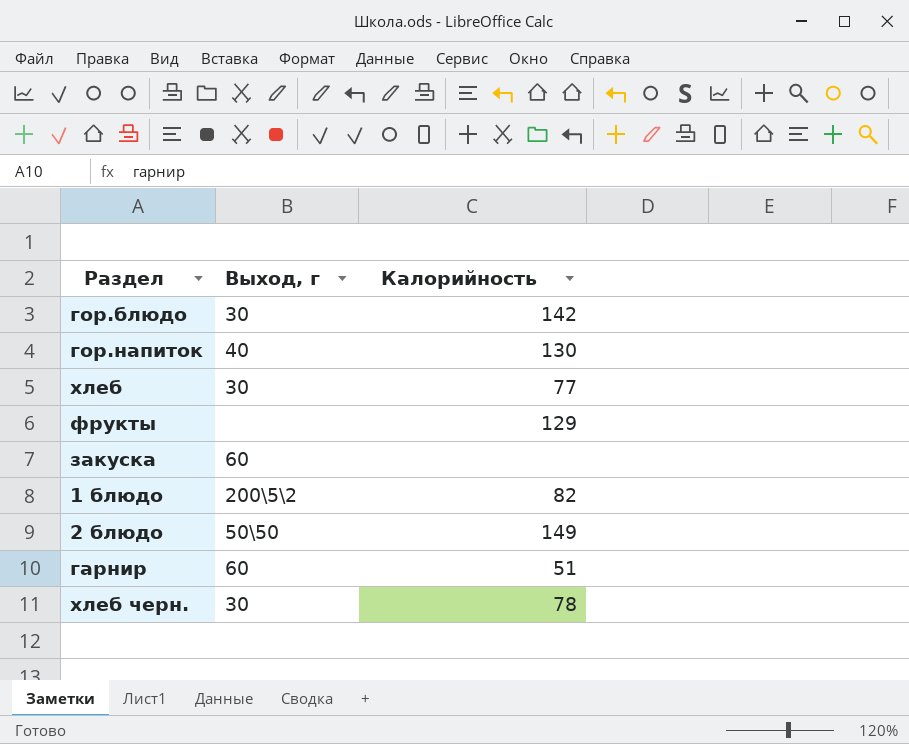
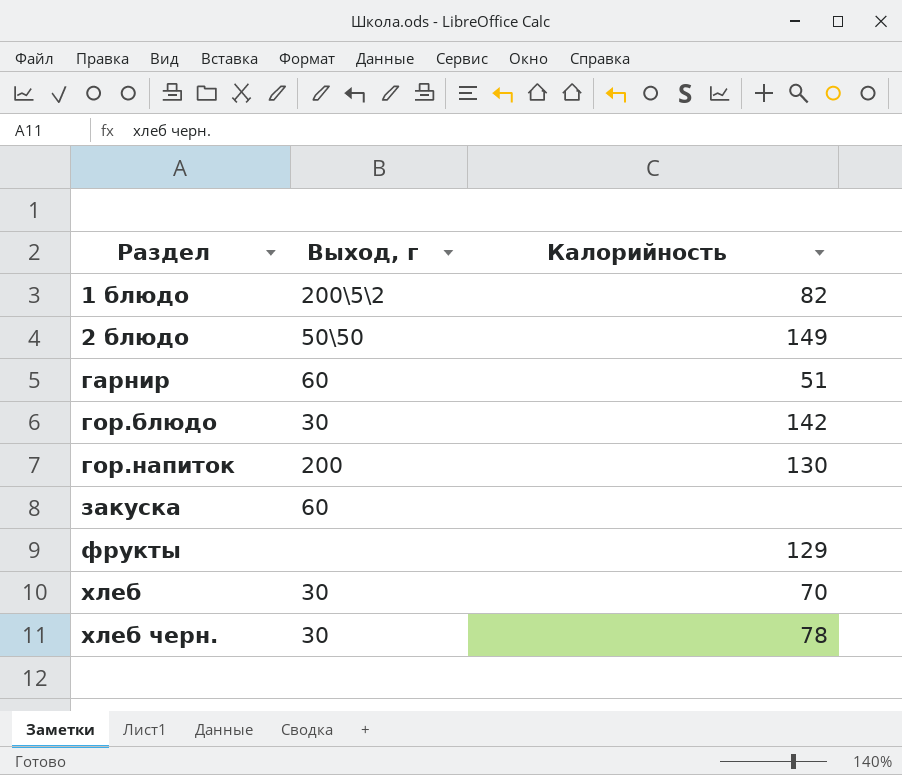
row order: none -> Раздел ascending
гор.напиток | Выход, г: 40 -> 200
хлеб | Калорийность: 77 -> 70

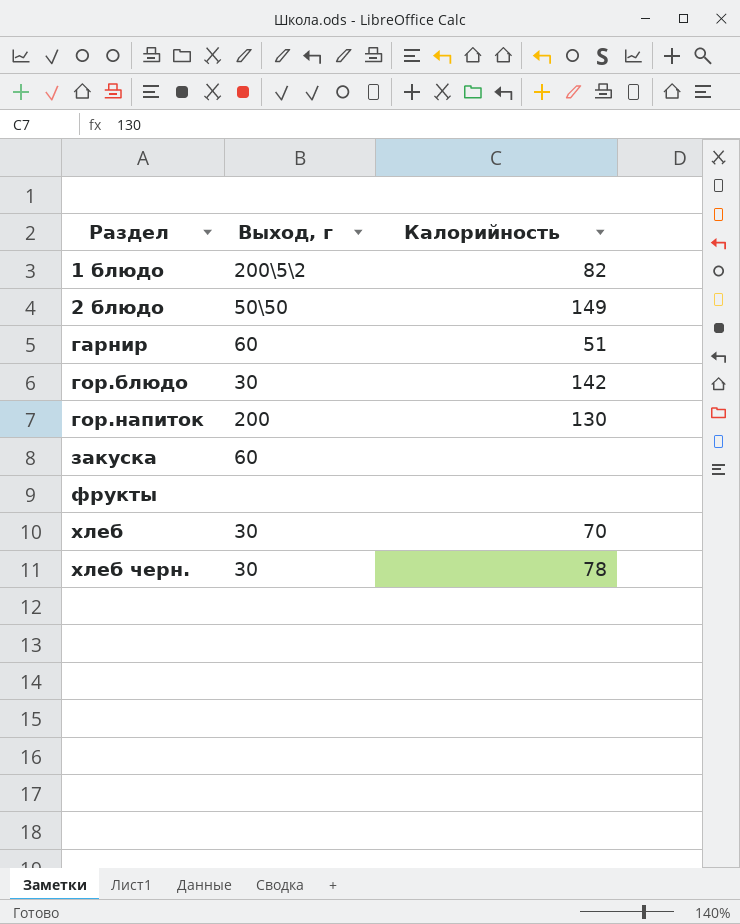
фрукты | Калорийность: 129 -> none

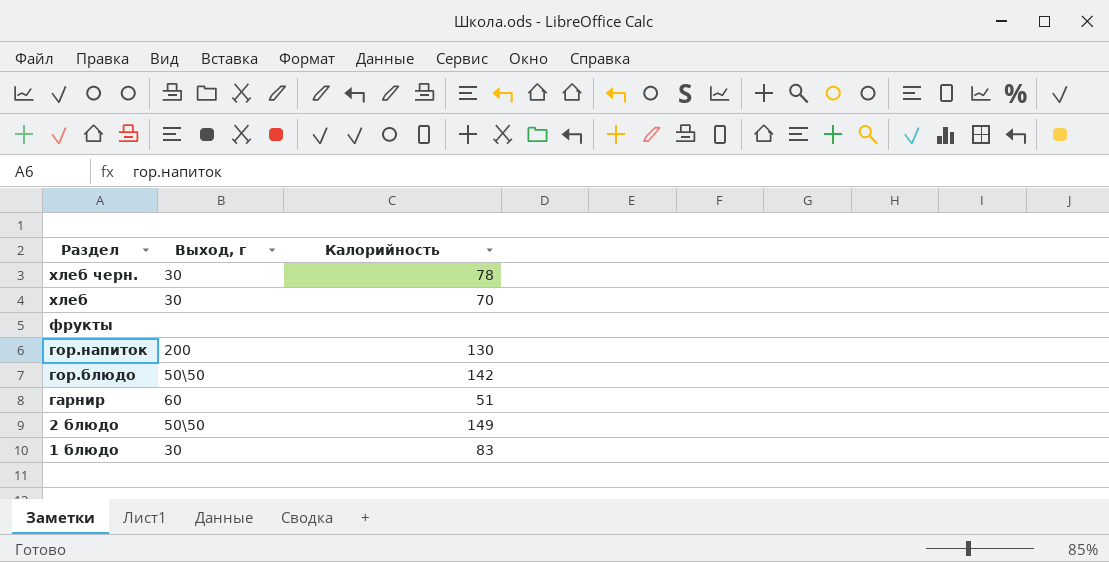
row order: Раздел ascending -> Раздел descending
row закуска: 60 | none -> none
гор.блюдо | Выход, г: 30 -> 50\50
1 блюдо | Выход, г: 200\5\2 -> 30
1 блюдо | Калорийность: 82 -> 83

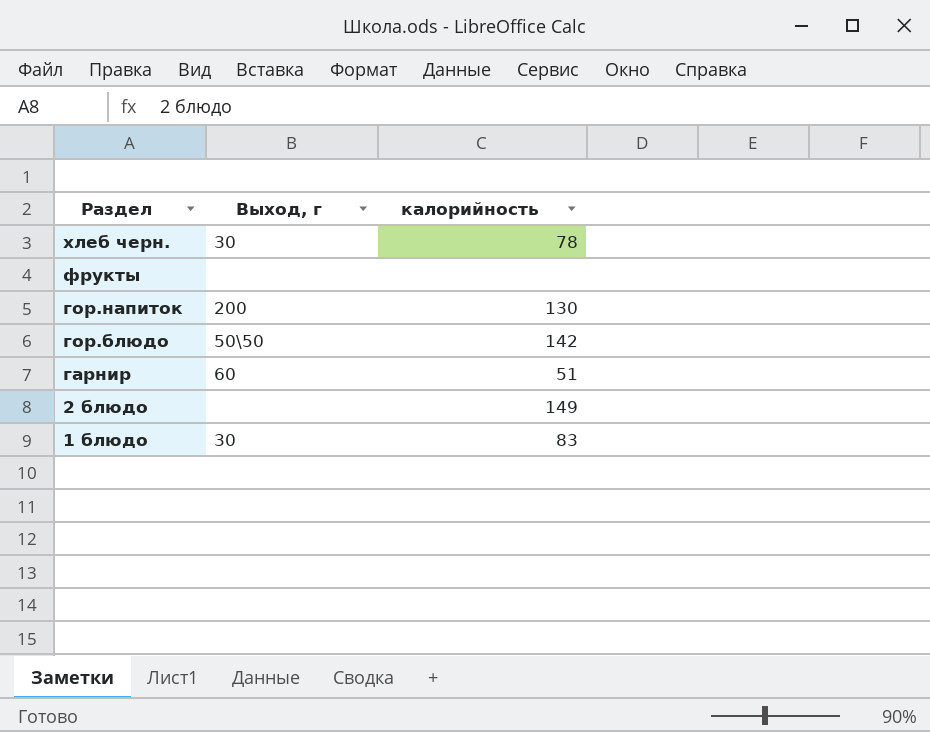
column name: Калорийность -> калорийность
row хлеб: 30 | 70 -> none
2 блюдо | Выход, г: 50\50 -> none

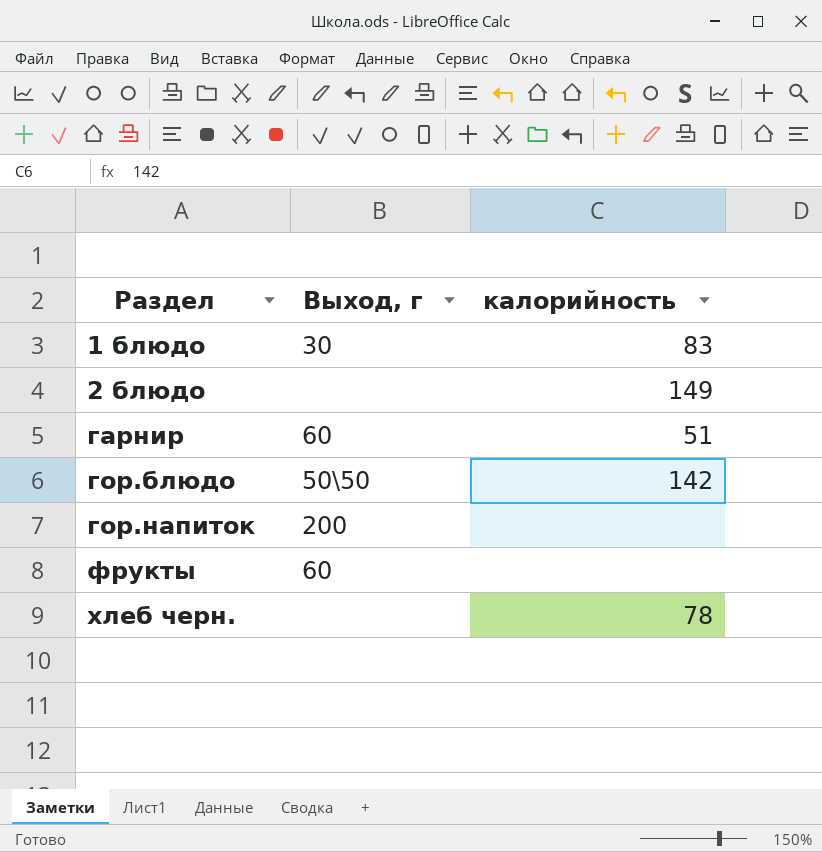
row order: Раздел descending -> Раздел ascending
гор.напиток | калорийность: 130 -> none
фрукты | Выход, г: none -> 60
хлеб черн. | Выход, г: 30 -> none

